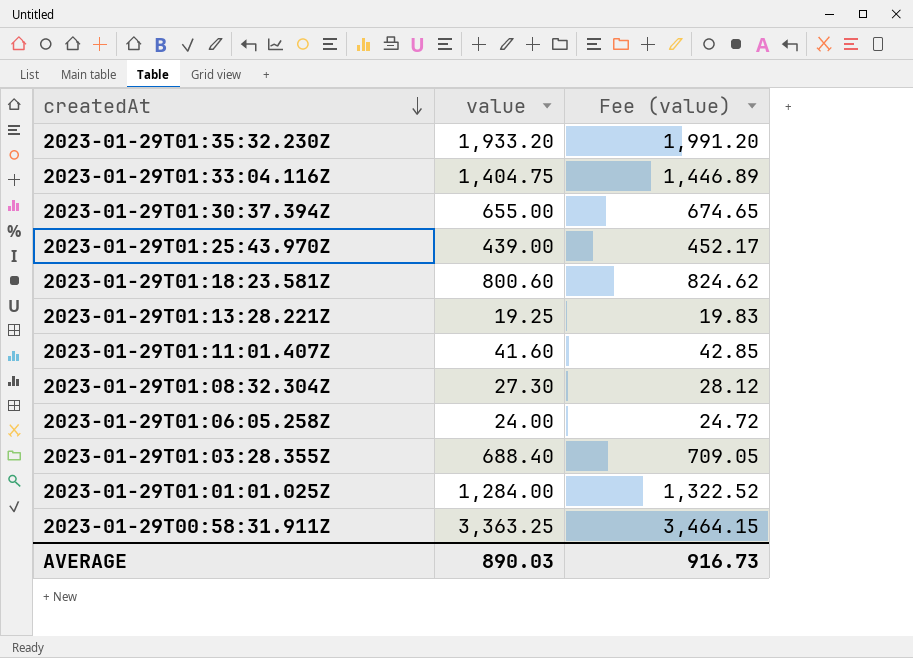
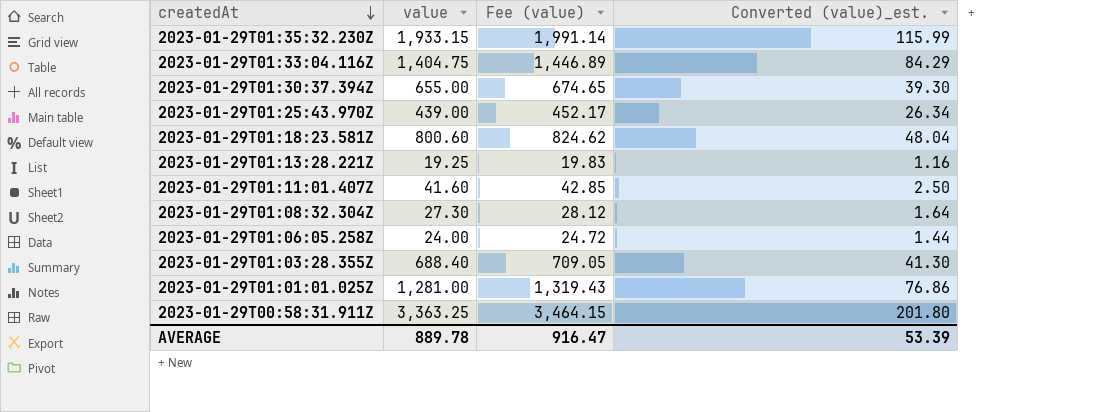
column Converted (value)_est. | formula: none -> [value] * 0.06
2023-01-29T01:35:32.230Z | value: 1,933.20 -> 1,933.15
2023-01-29T01:35:32.230Z | Fee (value): 1,991.20 -> 1,991.14
2023-01-29T01:01:01.025Z | value: 1,284.00 -> 1,281.00
2023-01-29T01:01:01.025Z | Fee (value): 1,322.52 -> 1,319.43
AVERAGE | value: 890.03 -> 889.78
AVERAGE | Fee (value): 916.73 -> 916.47

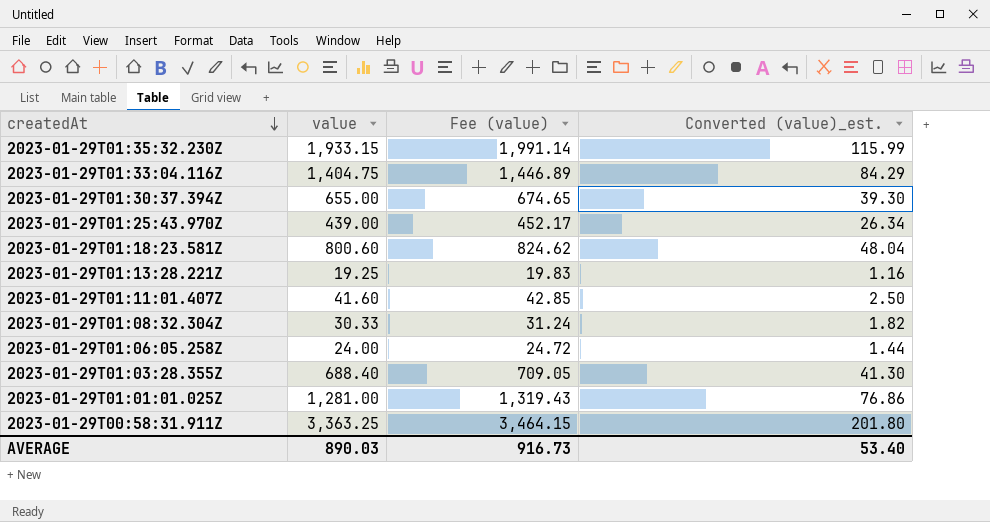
2023-01-29T01:08:32.304Z | value: 27.30 -> 30.33
2023-01-29T01:08:32.304Z | Fee (value): 28.12 -> 31.24
2023-01-29T01:08:32.304Z | Converted (value)_est.: 1.64 -> 1.82
AVERAGE | value: 889.78 -> 890.03
AVERAGE | Fee (value): 916.47 -> 916.73
AVERAGE | Converted (value)_est.: 53.39 -> 53.40

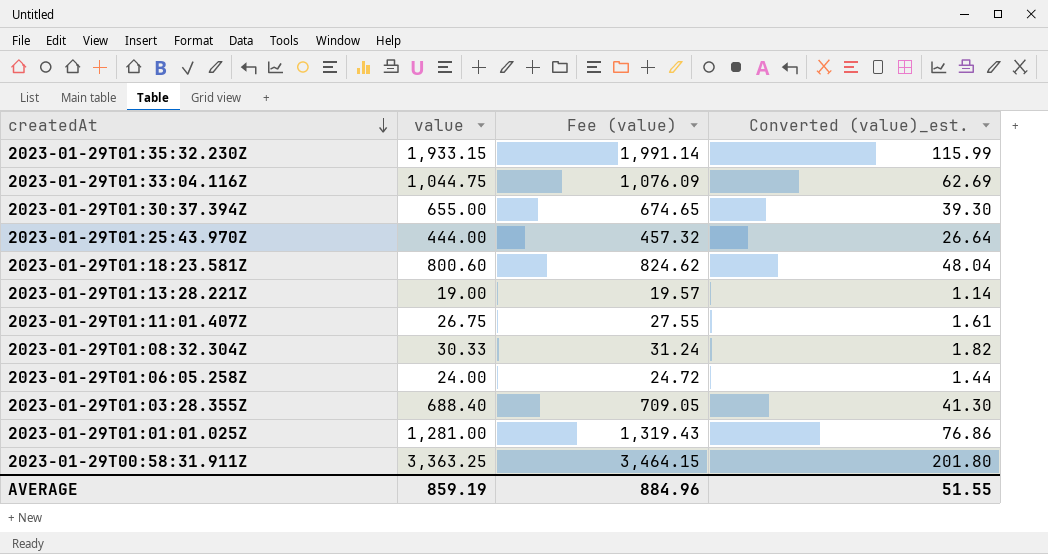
2023-01-29T01:33:04.116Z | value: 1,404.75 -> 1,044.75
2023-01-29T01:33:04.116Z | Fee (value): 1,446.89 -> 1,076.09
2023-01-29T01:33:04.116Z | Converted (value)_est.: 84.29 -> 62.69
2023-01-29T01:25:43.970Z | value: 439.00 -> 444.00
2023-01-29T01:25:43.970Z | Fee (value): 452.17 -> 457.32
2023-01-29T01:25:43.970Z | Converted (value)_est.: 26.34 -> 26.64
2023-01-29T01:13:28.221Z | value: 19.25 -> 19.00
2023-01-29T01:13:28.221Z | Fee (value): 19.83 -> 19.57
2023-01-29T01:13:28.221Z | Converted (value)_est.: 1.16 -> 1.14
2023-01-29T01:11:01.407Z | value: 41.60 -> 26.75
2023-01-29T01:11:01.407Z | Fee (value): 42.85 -> 27.55
2023-01-29T01:11:01.407Z | Converted (value)_est.: 2.50 -> 1.61
AVERAGE | value: 890.03 -> 859.19
AVERAGE | Fee (value): 916.73 -> 884.96
AVERAGE | Converted (value)_est.: 53.40 -> 51.55

